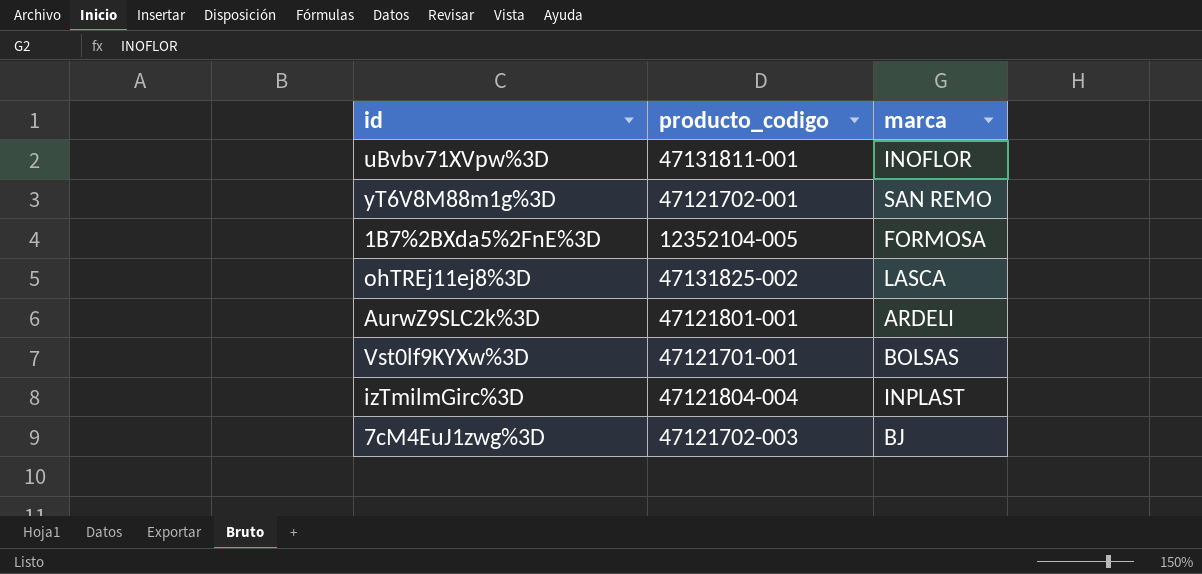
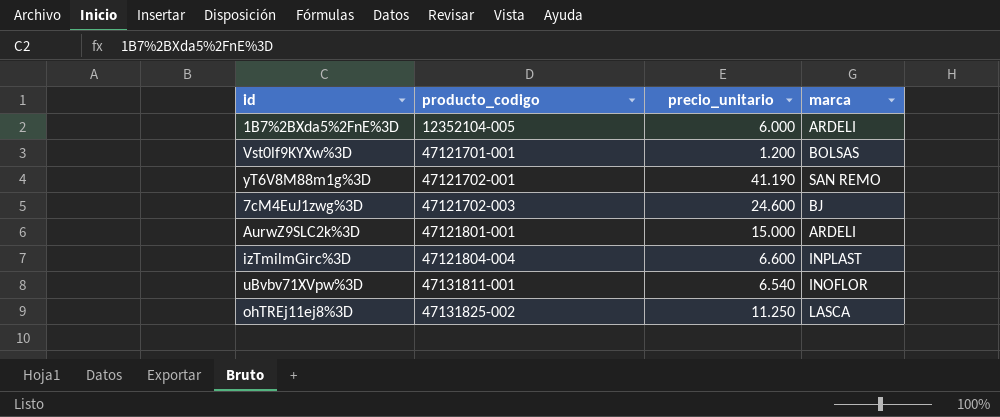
row order: none -> producto_codigo ascending
column precio_unitario | position: none -> 3
1B7%2BXda5%2FnE%3D | marca: FORMOSA -> ARDELI

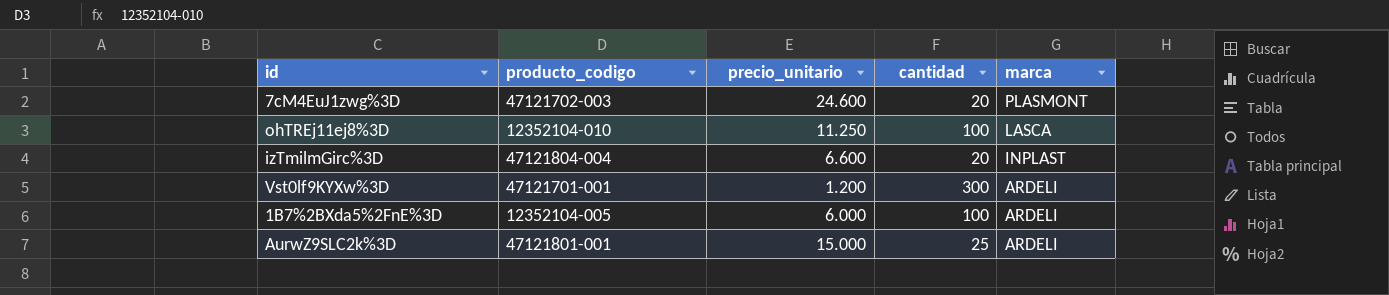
row order: producto_codigo ascending -> marca descending
column cantidad | position: none -> 4
row yT6V8M88m1g%3D: 47121702-001 | 41.190 | SAN REMO -> none
row uBvbv71XVpw%3D: 47131811-001 | 6.540 | INOFLOR -> none
7cM4EuJ1zwg%3D | marca: BJ -> PLASMONT
ohTREj11ej8%3D | producto_codigo: 47131825-002 -> 12352104-010
Vst0lf9KYXw%3D | marca: BOLSAS -> ARDELI

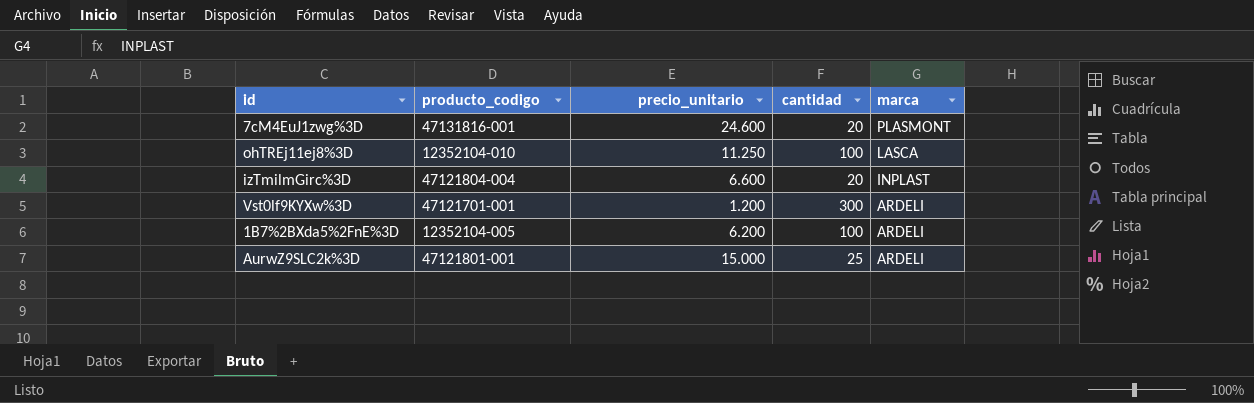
7cM4EuJ1zwg%3D | producto_codigo: 47121702-003 -> 47131816-001
1B7%2BXda5%2FnE%3D | precio_unitario: 6.000 -> 6.200

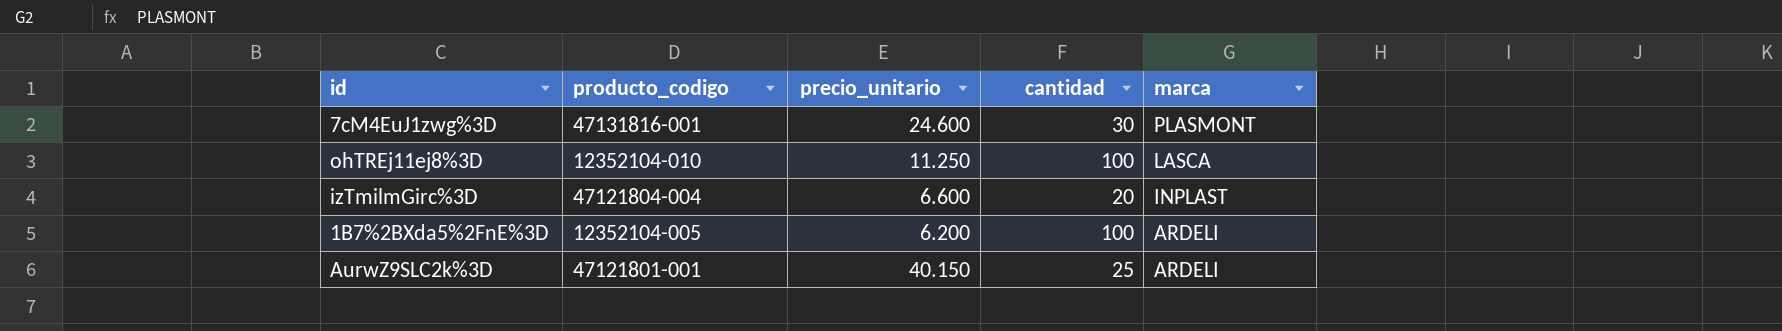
row Vst0lf9KYXw%3D: 47121701-001 | 1.200 | 300 | ARDELI -> none
7cM4EuJ1zwg%3D | cantidad: 20 -> 30
AurwZ9SLC2k%3D | precio_unitario: 15.000 -> 40.150

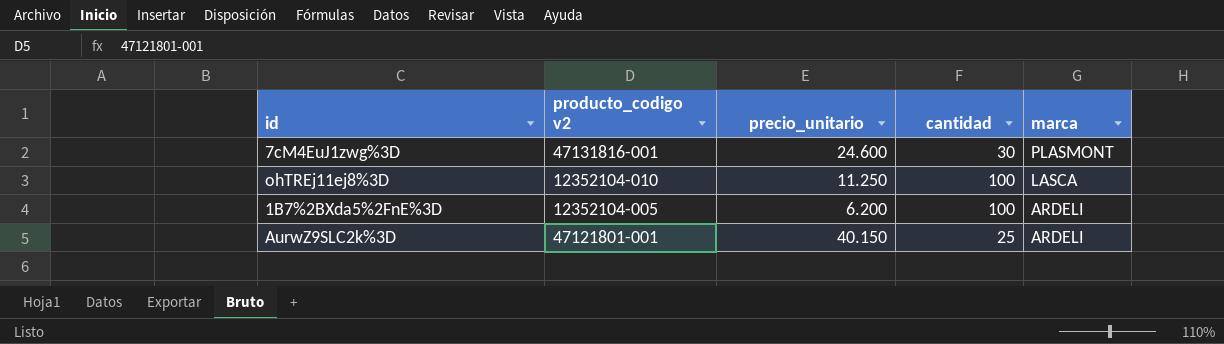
column name: producto_codigo -> producto_codigo v2
row izTmilmGirc%3D: 47121804-004 | 6.600 | 20 | INPLAST -> none

